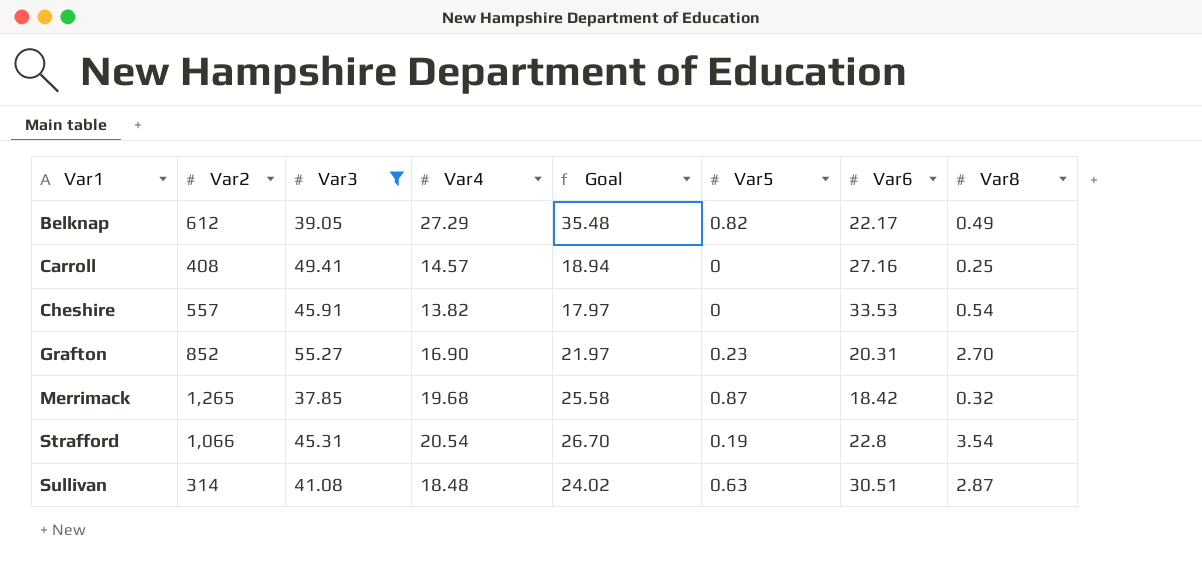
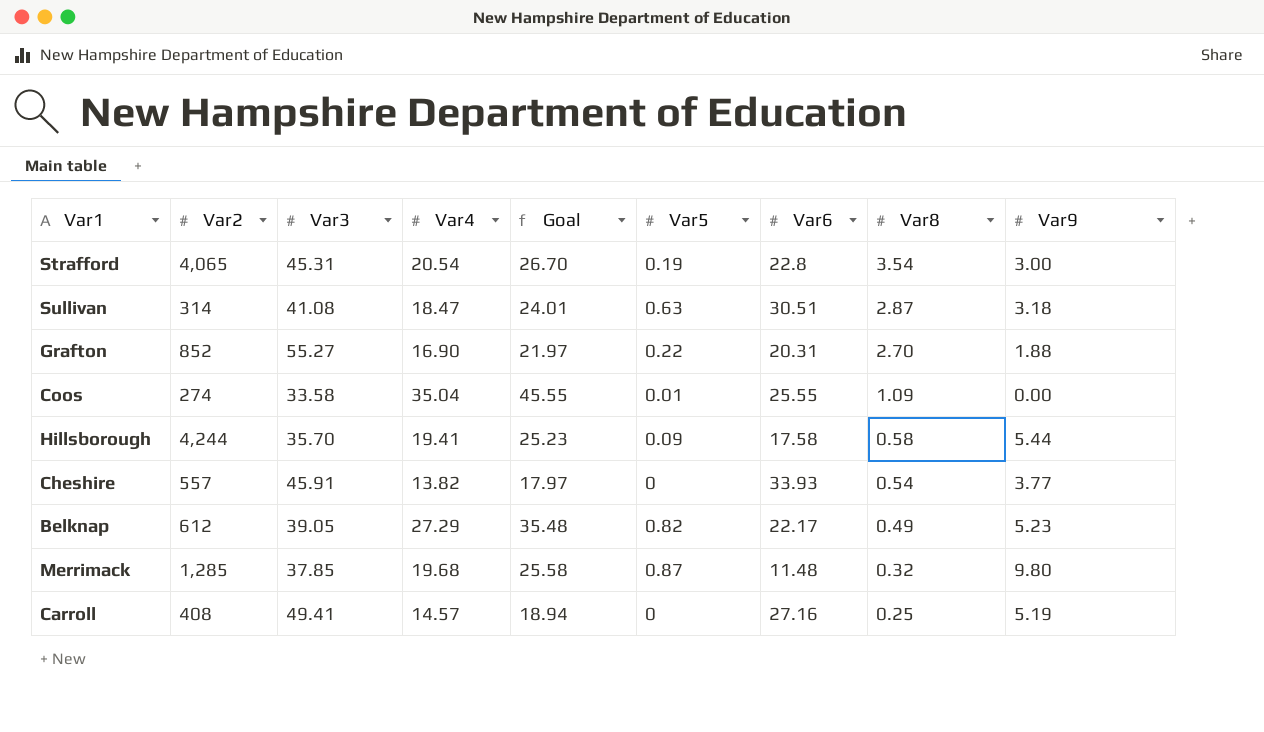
filter: Var3 >= 37.85 -> none
row order: Var1 ascending -> Var8 descending
column Var9 | position: none -> 9
Strafford | Var2: 1,066 -> 4,065
Sullivan | Var4: 18.48 -> 18.47
Sullivan | Goal: 24.02 -> 24.01
Grafton | Var5: 0.23 -> 0.22
Cheshire | Var6: 33.53 -> 33.93
Merrimack | Var2: 1,265 -> 1,285
Merrimack | Var6: 18.42 -> 11.48

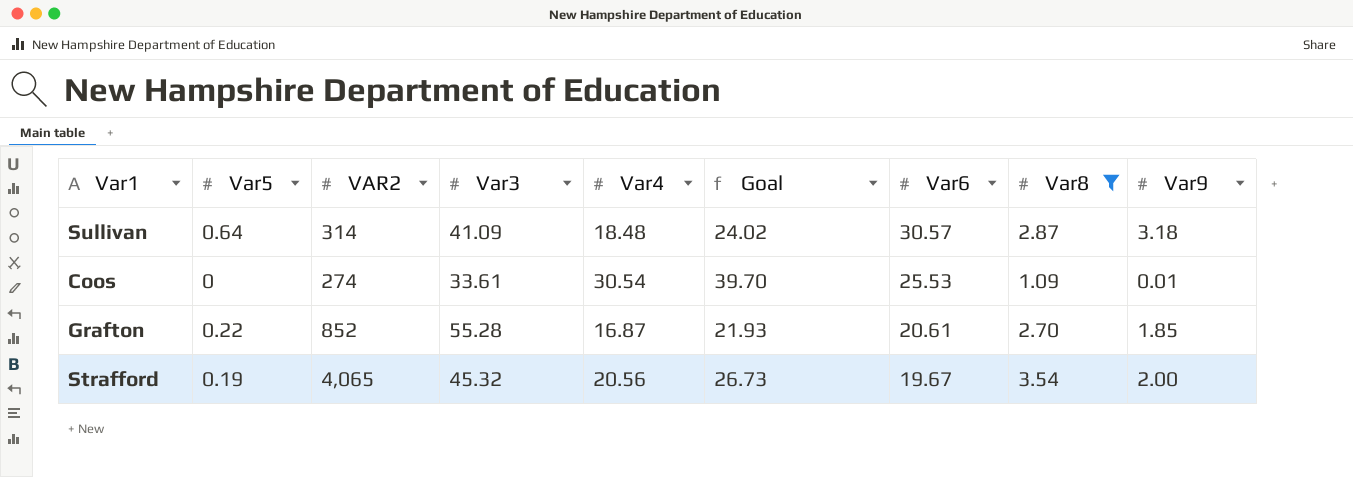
filter: none -> Var8 >= 1.09
row order: Var8 descending -> Var6 descending
column Var5 | position: 6 -> 2
column name: Var2 -> VAR2
Sullivan | Var5: 0.63 -> 0.64
Sullivan | Var3: 41.08 -> 41.09
Sullivan | Var4: 18.47 -> 18.48
Sullivan | Goal: 24.01 -> 24.02
Sullivan | Var6: 30.51 -> 30.57
Coos | Var5: 0.01 -> 0
Coos | Var3: 33.58 -> 33.61
Coos | Var4: 35.04 -> 30.54
Coos | Goal: 45.55 -> 39.70
Coos | Var6: 25.55 -> 25.53
Coos | Var9: 0.00 -> 0.01
Grafton | Var3: 55.27 -> 55.28
Grafton | Var4: 16.90 -> 16.87
Grafton | Goal: 21.97 -> 21.93
Grafton | Var6: 20.31 -> 20.61
Grafton | Var9: 1.88 -> 1.85
Strafford | Var3: 45.31 -> 45.32
Strafford | Var4: 20.54 -> 20.56
Strafford | Goal: 26.70 -> 26.73
Strafford | Var6: 22.8 -> 19.67
Strafford | Var9: 3.00 -> 2.00

